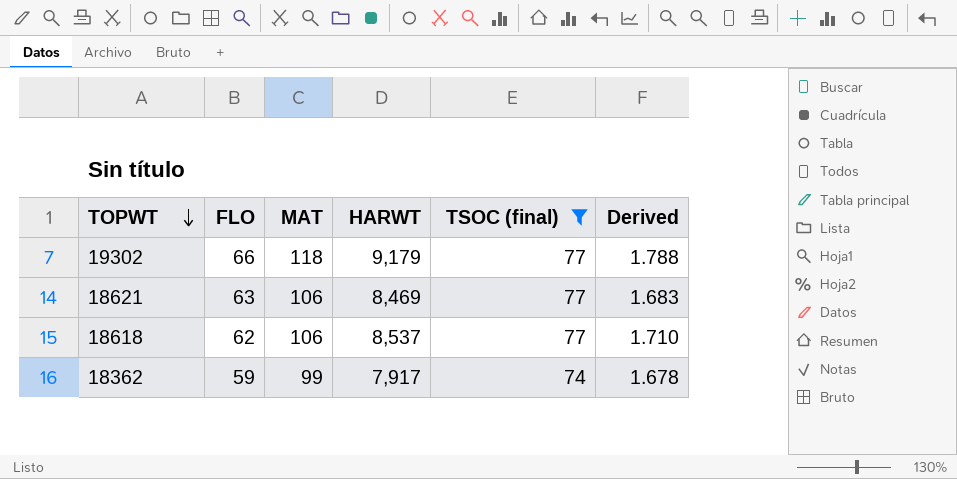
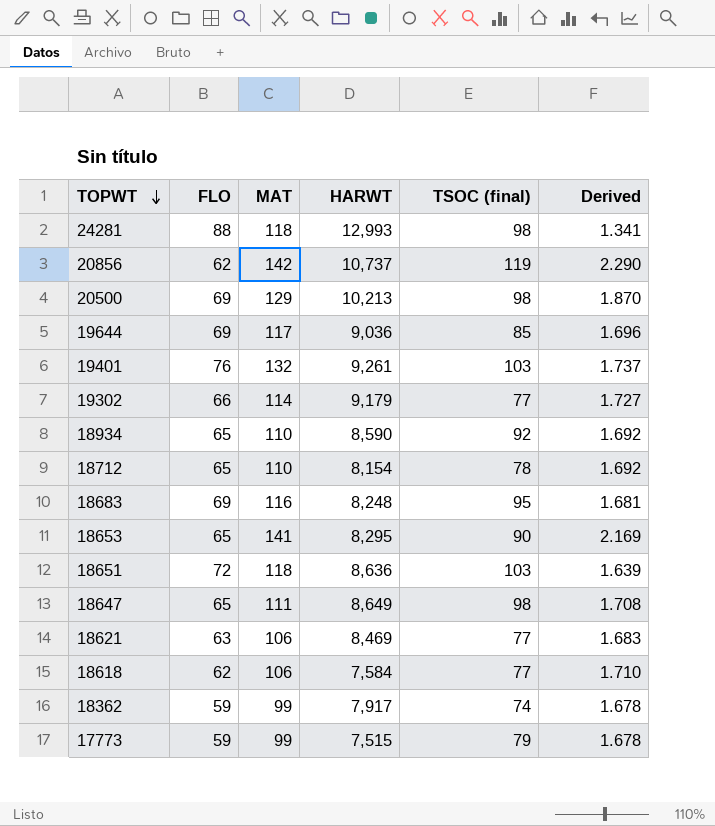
filter: TSOC (final) <= 77 -> none
19302 | MAT: 118 -> 114
19302 | Derived: 1.788 -> 1.727
18618 | HARWT: 8,537 -> 7,584

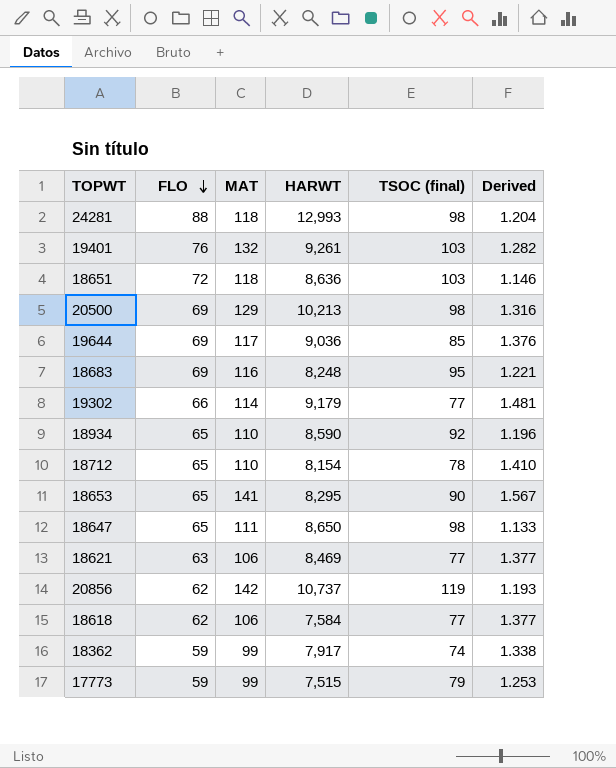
row order: TOPWT descending -> FLO descending
column Derived | formula: [MAT] / [FLO] -> [MAT] / [TSOC (final)]
18647 | HARWT: 8,649 -> 8,650

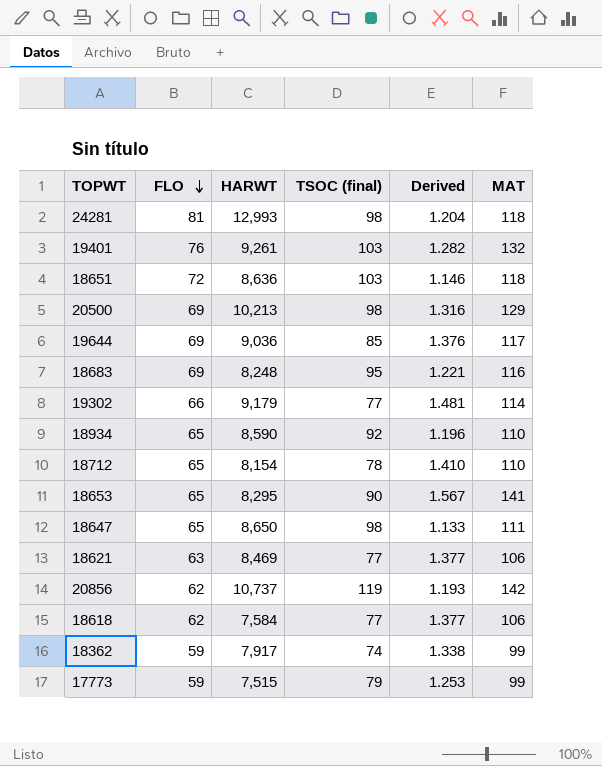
column MAT | position: 3 -> 6
24281 | FLO: 88 -> 81

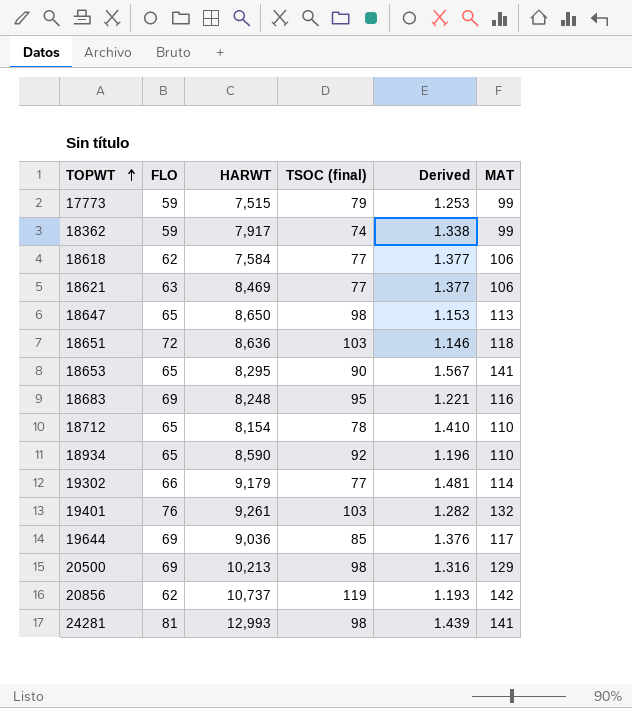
row order: FLO descending -> TOPWT ascending
18647 | Derived: 1.133 -> 1.153
18647 | MAT: 111 -> 113
24281 | Derived: 1.204 -> 1.439
24281 | MAT: 118 -> 141

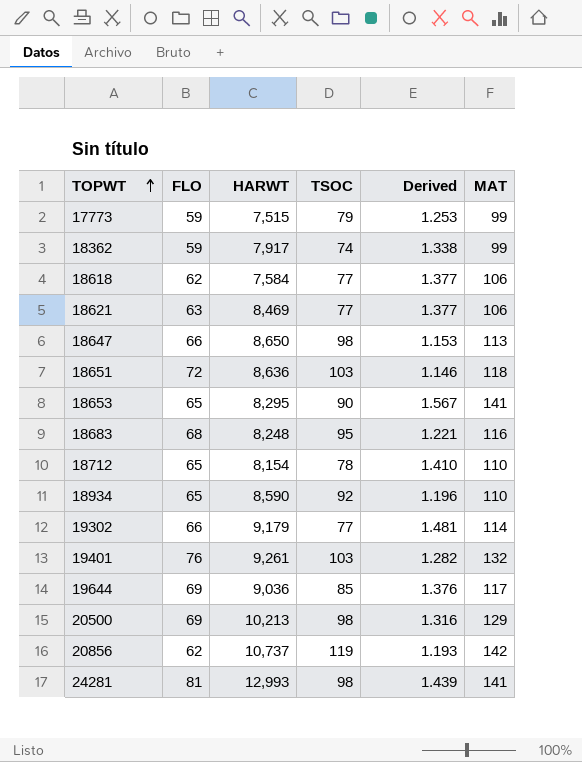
column name: TSOC (final) -> TSOC
18647 | FLO: 65 -> 66
18683 | FLO: 69 -> 68

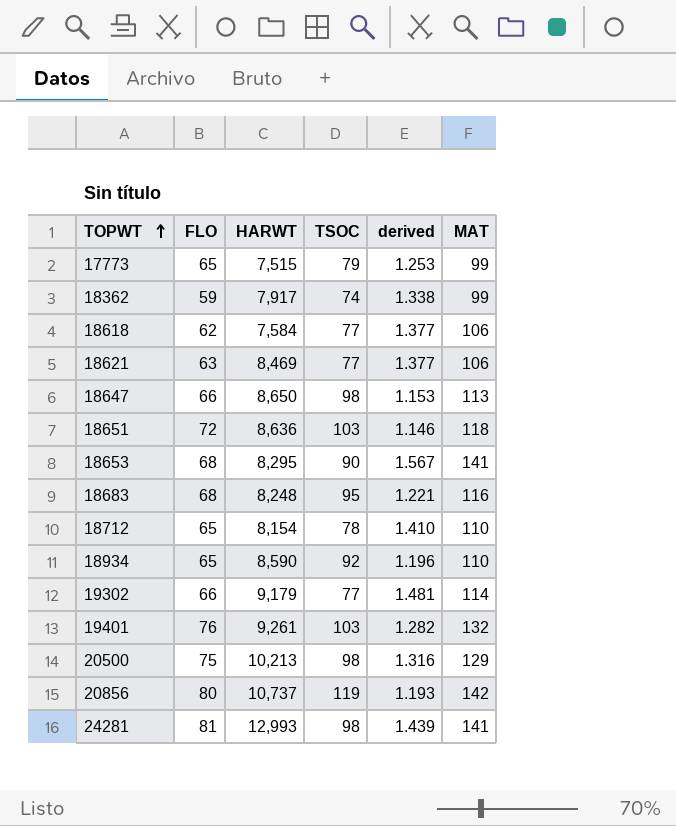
column name: Derived -> derived
row 19644: 69 | 9,036 | 85 | 1.376 | 117 -> none
17773 | FLO: 59 -> 65
18653 | FLO: 65 -> 68
20500 | FLO: 69 -> 75
20856 | FLO: 62 -> 80

